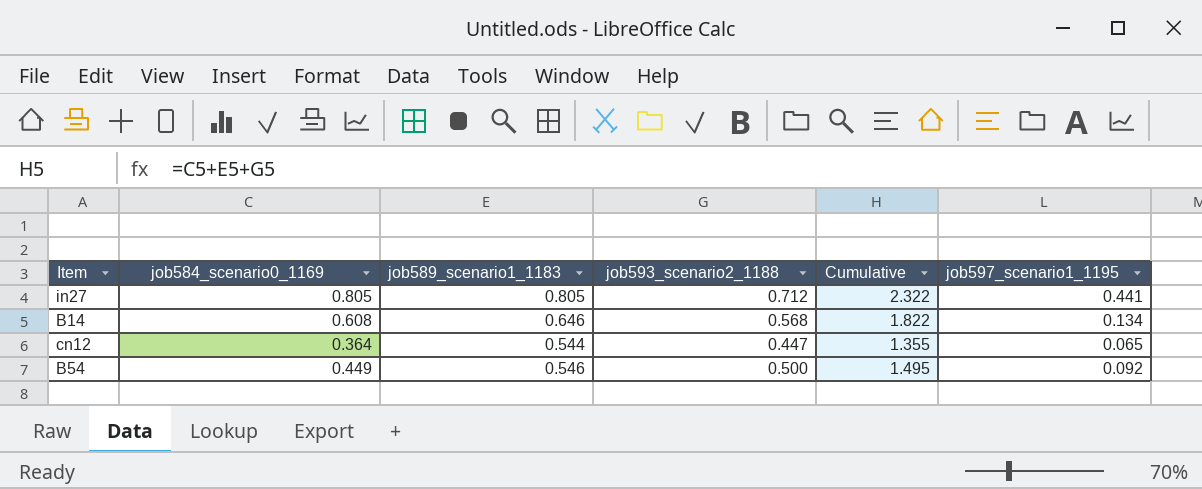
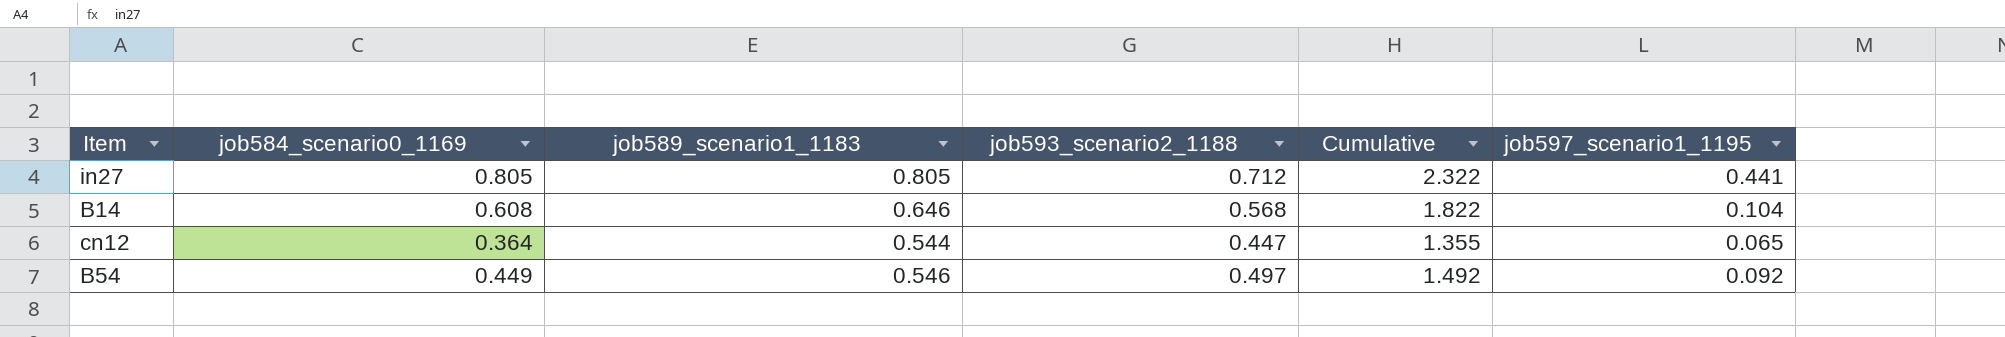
B14 | job597_scenario1_1195: 0.134 -> 0.104
B54 | job593_scenario2_1188: 0.500 -> 0.497
B54 | Cumulative: 1.495 -> 1.492

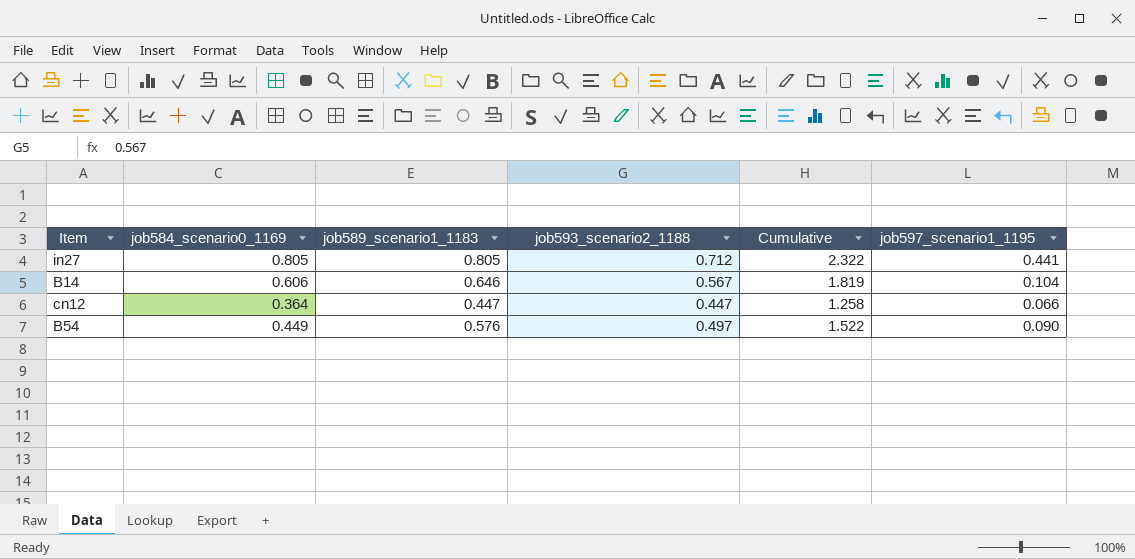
B14 | job584_scenario0_1169: 0.608 -> 0.606
B14 | job593_scenario2_1188: 0.568 -> 0.567
B14 | Cumulative: 1.822 -> 1.819
cn12 | job589_scenario1_1183: 0.544 -> 0.447
cn12 | Cumulative: 1.355 -> 1.258
cn12 | job597_scenario1_1195: 0.065 -> 0.066
B54 | job589_scenario1_1183: 0.546 -> 0.576
B54 | Cumulative: 1.492 -> 1.522
B54 | job597_scenario1_1195: 0.092 -> 0.090

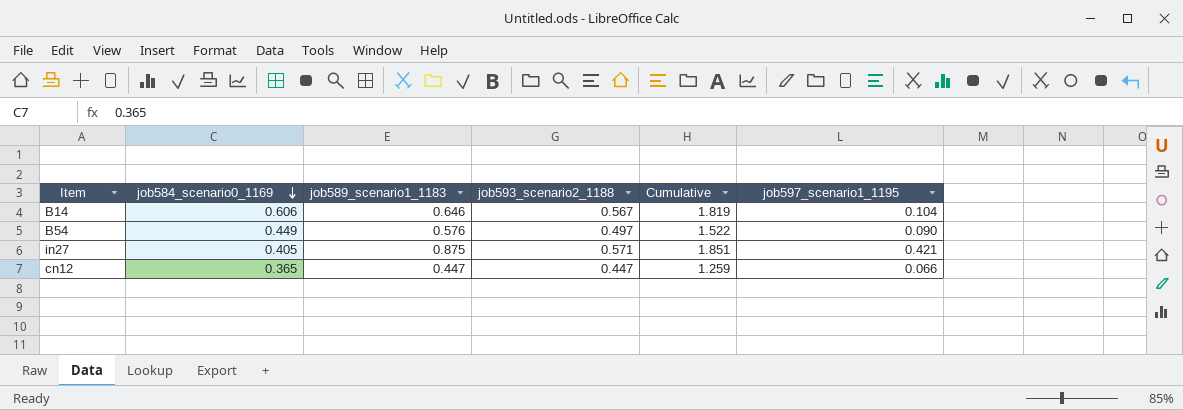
row order: none -> job584_scenario0_1169 descending
in27 | job584_scenario0_1169: 0.805 -> 0.405
in27 | job589_scenario1_1183: 0.805 -> 0.875
in27 | job593_scenario2_1188: 0.712 -> 0.571
in27 | Cumulative: 2.322 -> 1.851
in27 | job597_scenario1_1195: 0.441 -> 0.421
cn12 | job584_scenario0_1169: 0.364 -> 0.365
cn12 | Cumulative: 1.258 -> 1.259

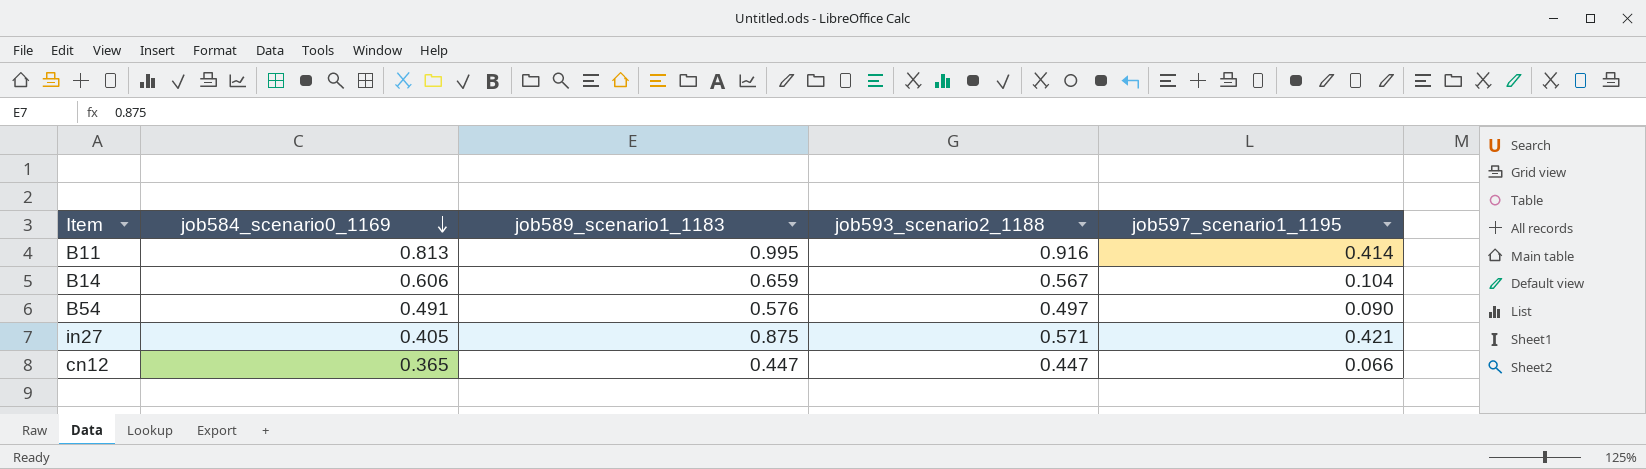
column Cumulative | formula: [job584_scenario0_1169] + [job589_scenario1_1183] + [job593_scenario2_1188] -> none
row B11: none -> 0.813 | 0.995 | 0.916 | 0.414
B14 | job589_scenario1_1183: 0.646 -> 0.659
B54 | job584_scenario0_1169: 0.449 -> 0.491

